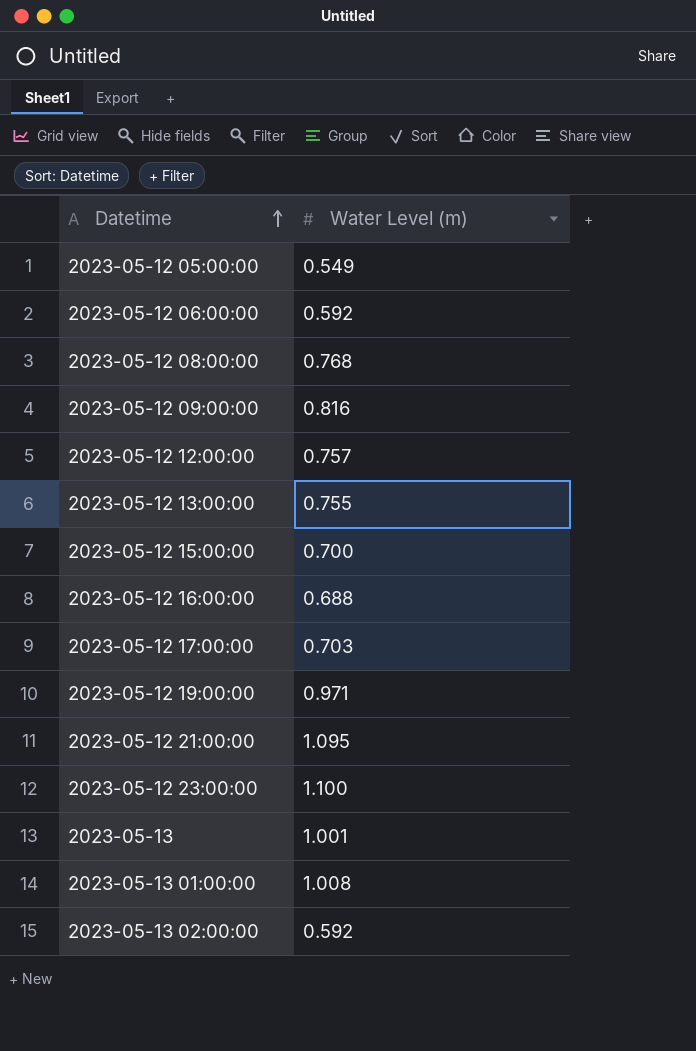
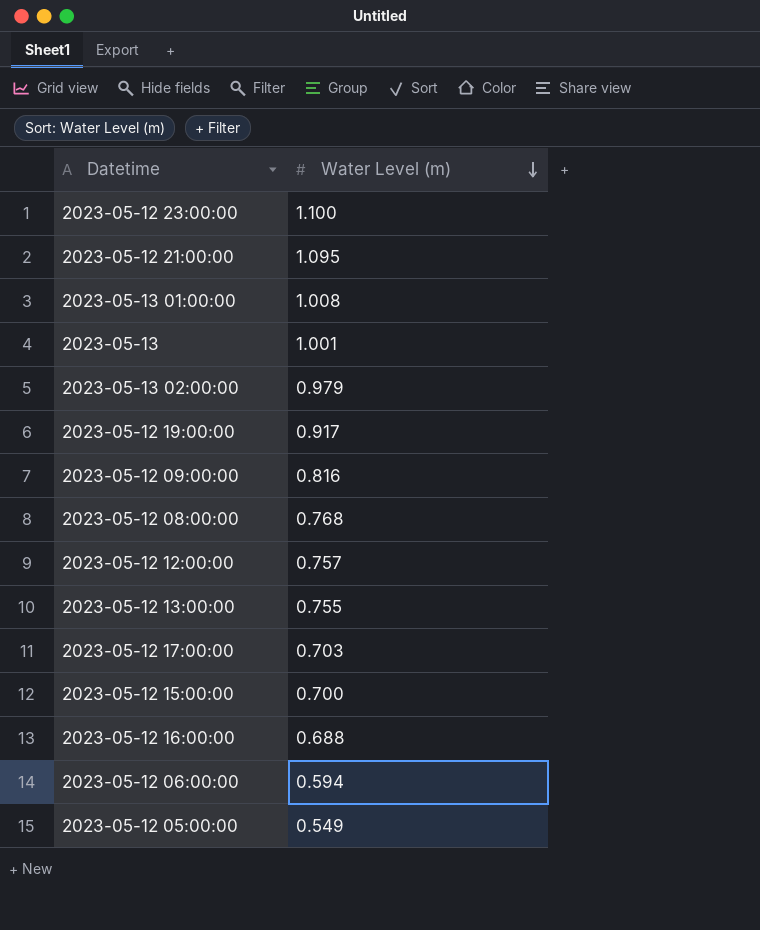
row order: Datetime ascending -> Water Level (m) descending
2023-05-13 02:00:00 | Water Level (m): 0.592 -> 0.979
2023-05-12 19:00:00 | Water Level (m): 0.971 -> 0.917
2023-05-12 06:00:00 | Water Level (m): 0.592 -> 0.594

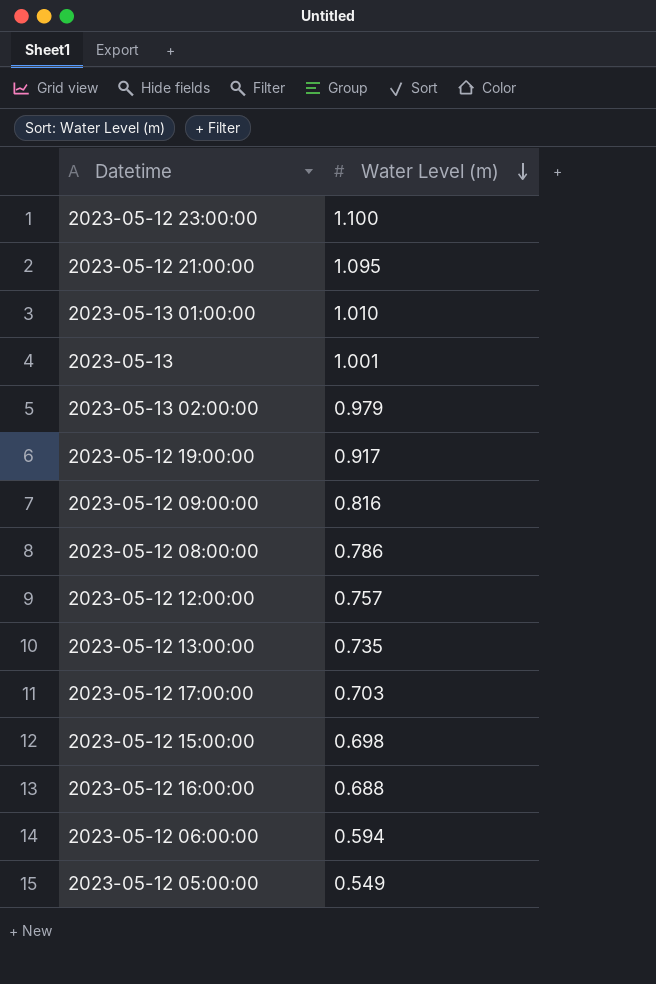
2023-05-13 01:00:00 | Water Level (m): 1.008 -> 1.010
2023-05-12 08:00:00 | Water Level (m): 0.768 -> 0.786
2023-05-12 13:00:00 | Water Level (m): 0.755 -> 0.735
2023-05-12 15:00:00 | Water Level (m): 0.700 -> 0.698

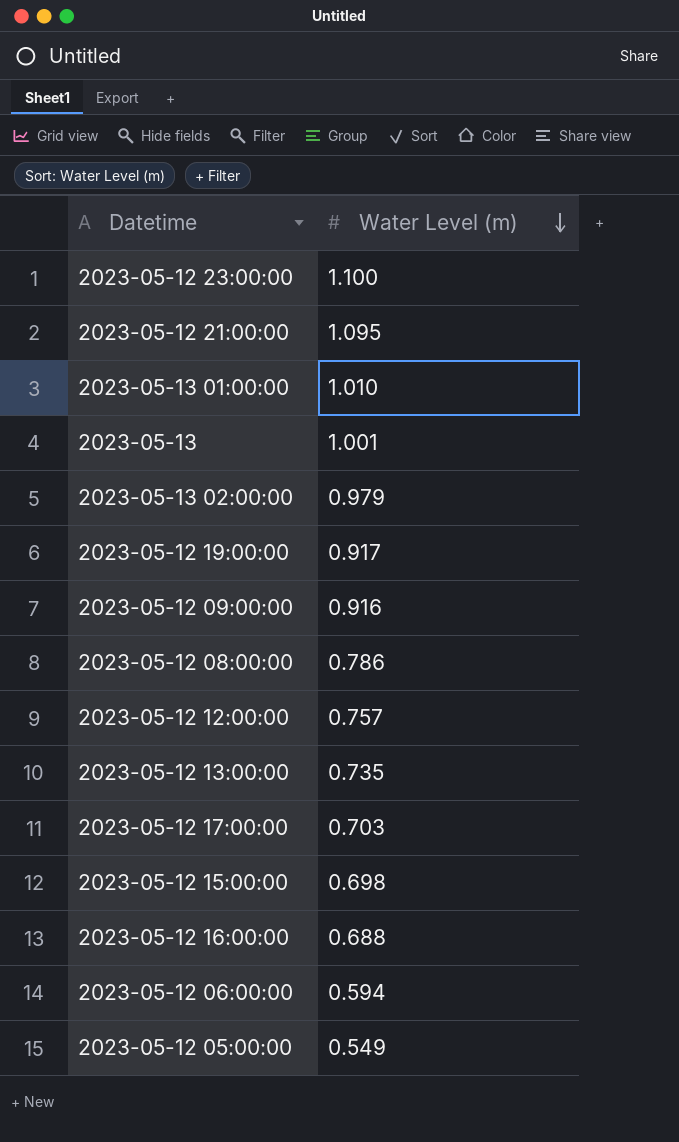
2023-05-12 09:00:00 | Water Level (m): 0.816 -> 0.916

